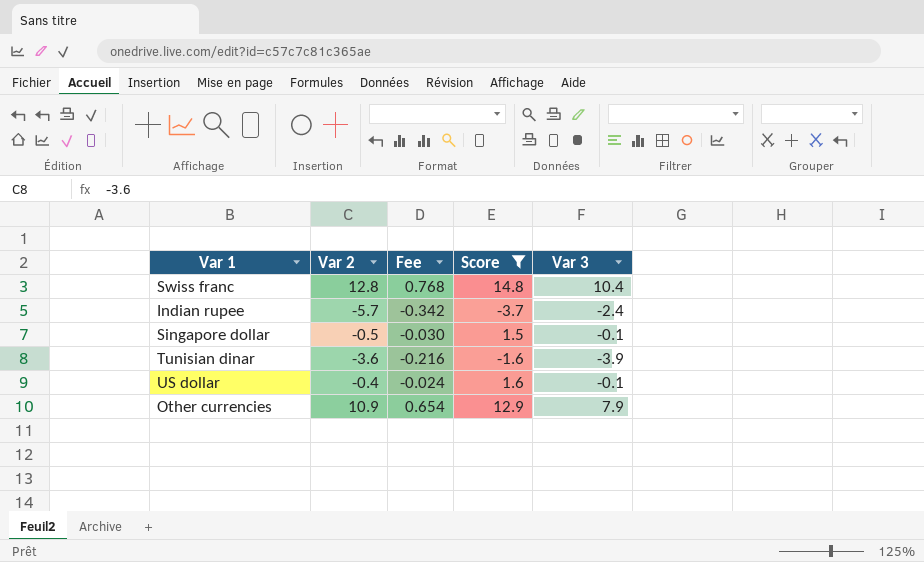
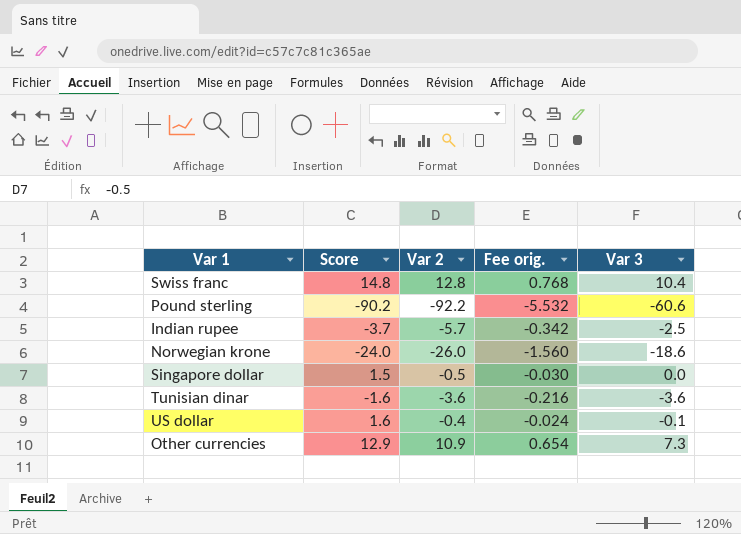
filter: Score >= -3.7 -> none
column Score | position: 4 -> 2
column name: Fee -> Fee orig.
Indian rupee | Var 3: -2.4 -> -2.5
Singapore dollar | Var 3: -0.1 -> 0.0
Tunisian dinar | Var 3: -3.9 -> -3.6
Other currencies | Var 3: 7.9 -> 7.3

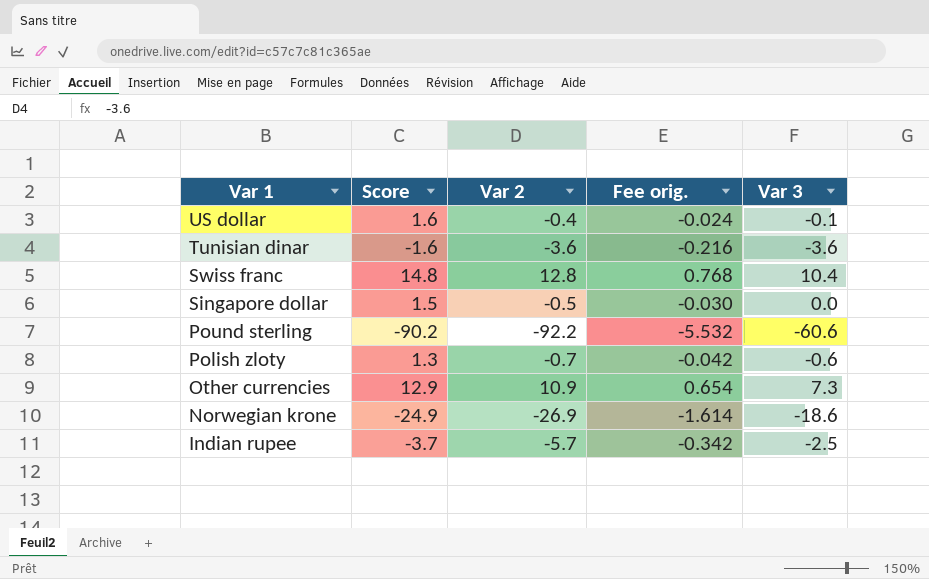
row order: none -> Var 1 descending
row Polish zloty: none -> 1.3 | -0.7 | -0.042 | -0.6
Norwegian krone | Score: -24.0 -> -24.9
Norwegian krone | Var 2: -26.0 -> -26.9
Norwegian krone | Fee orig.: -1.560 -> -1.614

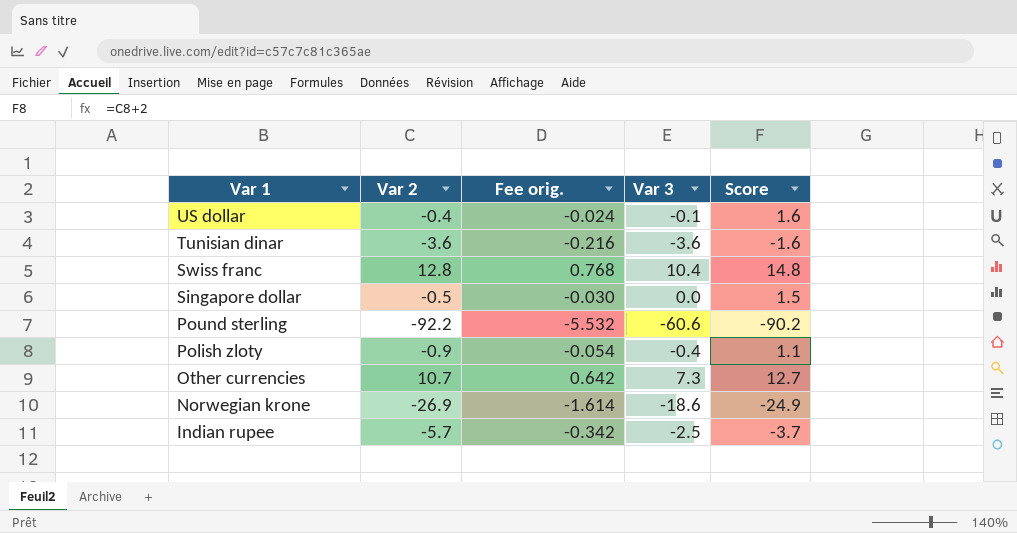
column Score | position: 2 -> 5
Polish zloty | Var 2: -0.7 -> -0.9
Polish zloty | Fee orig.: -0.042 -> -0.054
Polish zloty | Var 3: -0.6 -> -0.4
Polish zloty | Score: 1.3 -> 1.1
Other currencies | Var 2: 10.9 -> 10.7
Other currencies | Fee orig.: 0.654 -> 0.642
Other currencies | Score: 12.9 -> 12.7

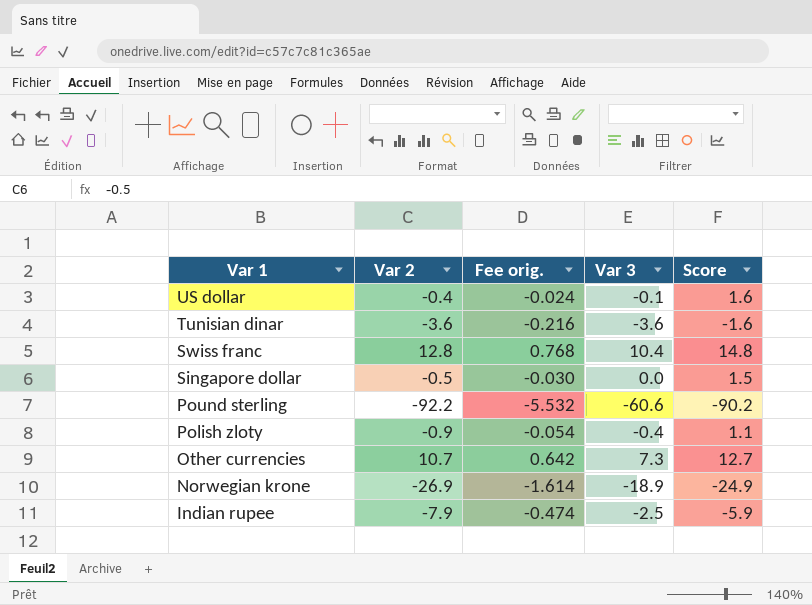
Norwegian krone | Var 3: -18.6 -> -18.9
Indian rupee | Var 2: -5.7 -> -7.9
Indian rupee | Fee orig.: -0.342 -> -0.474
Indian rupee | Score: -3.7 -> -5.9

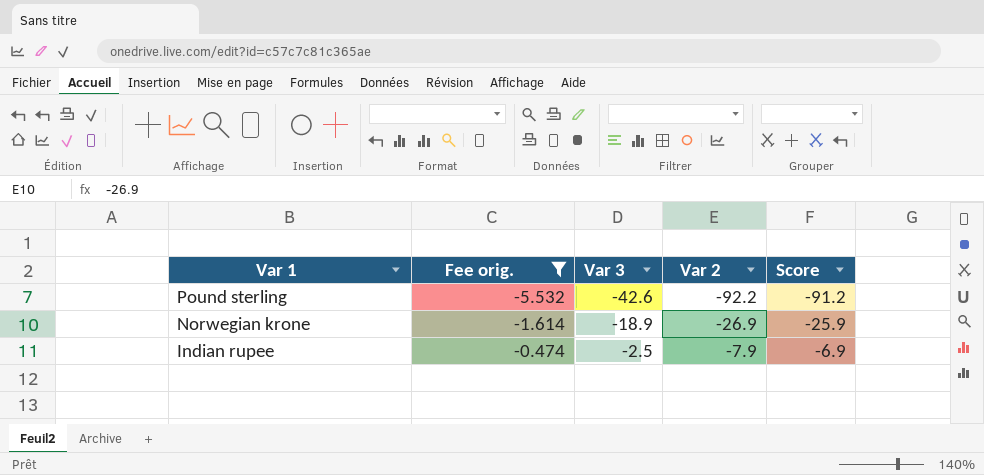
filter: none -> Fee orig. <= -0.474
column Var 2 | position: 2 -> 4
column Score | formula: [Var 2] + 2 -> [Var 2] + 1
Pound sterling | Var 3: -60.6 -> -42.6

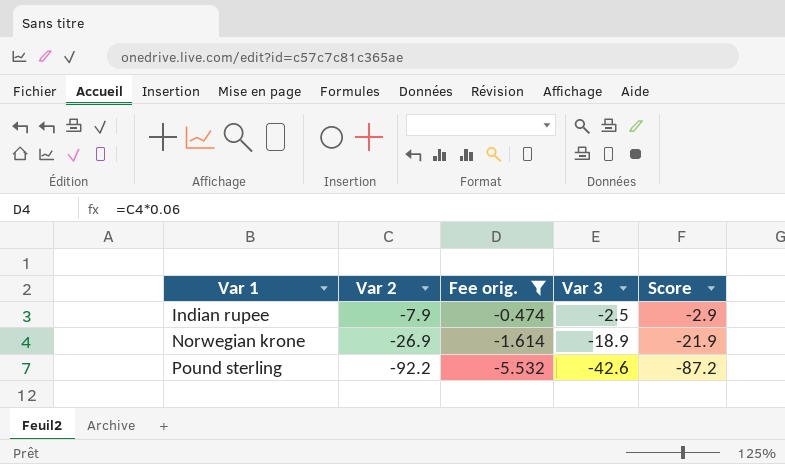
row order: Var 1 descending -> Var 1 ascending
column Var 2 | position: 4 -> 2
column Score | formula: [Var 2] + 1 -> [Var 2] + 5

